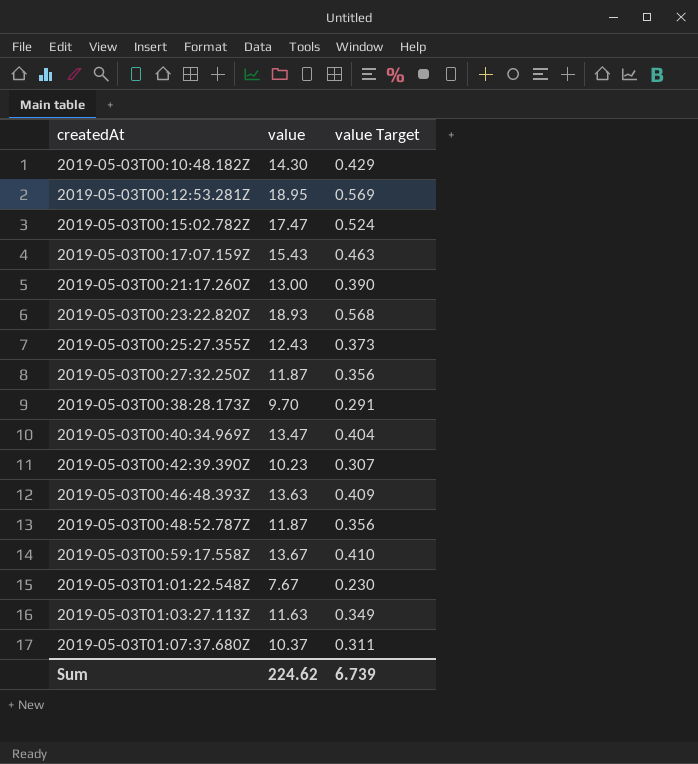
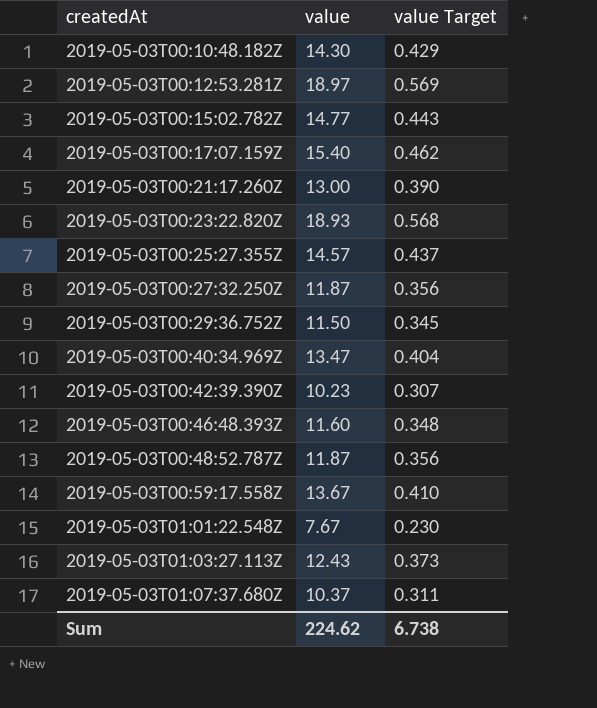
row 2019-05-03T00:38:28.173Z: 9.70 | 0.291 -> none
2019-05-03T00:12:53.281Z | value: 18.95 -> 18.97
2019-05-03T00:15:02.782Z | value: 17.47 -> 14.77
2019-05-03T00:15:02.782Z | value Target: 0.524 -> 0.443
2019-05-03T00:17:07.159Z | value: 15.43 -> 15.40
2019-05-03T00:17:07.159Z | value Target: 0.463 -> 0.462
2019-05-03T00:25:27.355Z | value: 12.43 -> 14.57
2019-05-03T00:25:27.355Z | value Target: 0.373 -> 0.437
row 2019-05-03T00:29:36.752Z: none -> 11.50 | 0.345
2019-05-03T00:46:48.393Z | value: 13.63 -> 11.60
2019-05-03T00:46:48.393Z | value Target: 0.409 -> 0.348
2019-05-03T01:03:27.113Z | value: 11.63 -> 12.43
2019-05-03T01:03:27.113Z | value Target: 0.349 -> 0.373
Sum | value Target: 6.739 -> 6.738

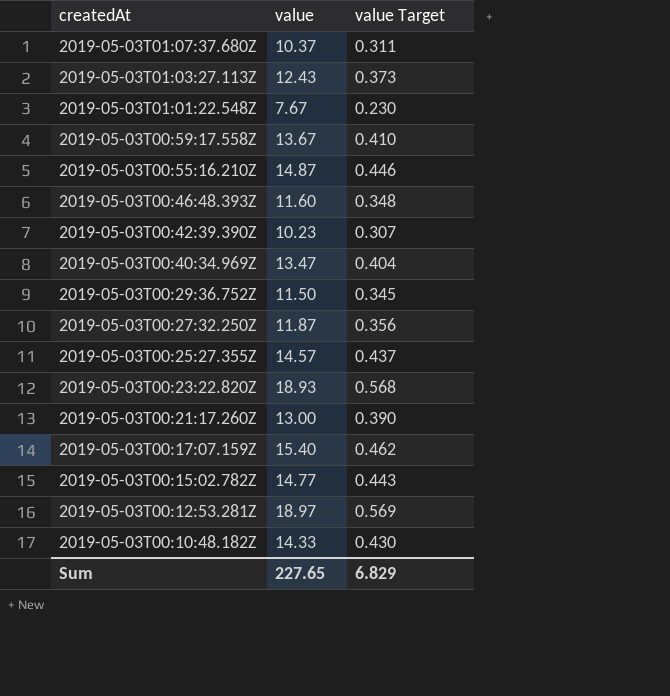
row order: createdAt ascending -> createdAt descending
row 2019-05-03T00:48:52.787Z: 11.87 | 0.356 -> none
row 2019-05-03T00:55:16.210Z: none -> 14.87 | 0.446
2019-05-03T00:10:48.182Z | value: 14.30 -> 14.33
2019-05-03T00:10:48.182Z | value Target: 0.429 -> 0.430
Sum | value: 224.62 -> 227.65
Sum | value Target: 6.738 -> 6.829

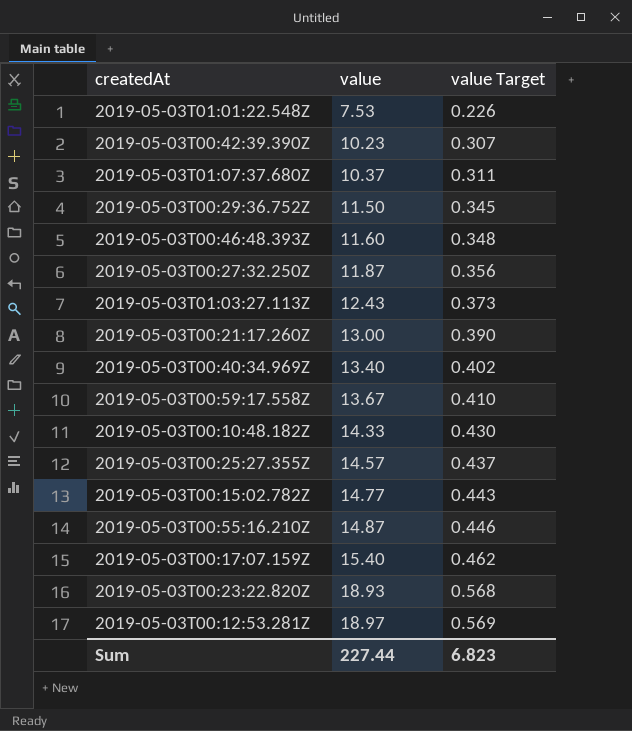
row order: createdAt descending -> value ascending
2019-05-03T01:01:22.548Z | value: 7.67 -> 7.53
2019-05-03T01:01:22.548Z | value Target: 0.230 -> 0.226
2019-05-03T00:40:34.969Z | value: 13.47 -> 13.40
2019-05-03T00:40:34.969Z | value Target: 0.404 -> 0.402
Sum | value: 227.65 -> 227.44
Sum | value Target: 6.829 -> 6.823

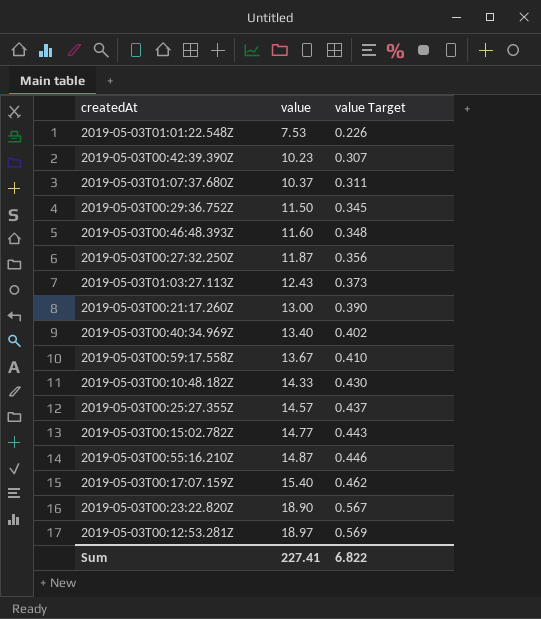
2019-05-03T00:23:22.820Z | value: 18.93 -> 18.90
2019-05-03T00:23:22.820Z | value Target: 0.568 -> 0.567
Sum | value: 227.44 -> 227.41
Sum | value Target: 6.823 -> 6.822

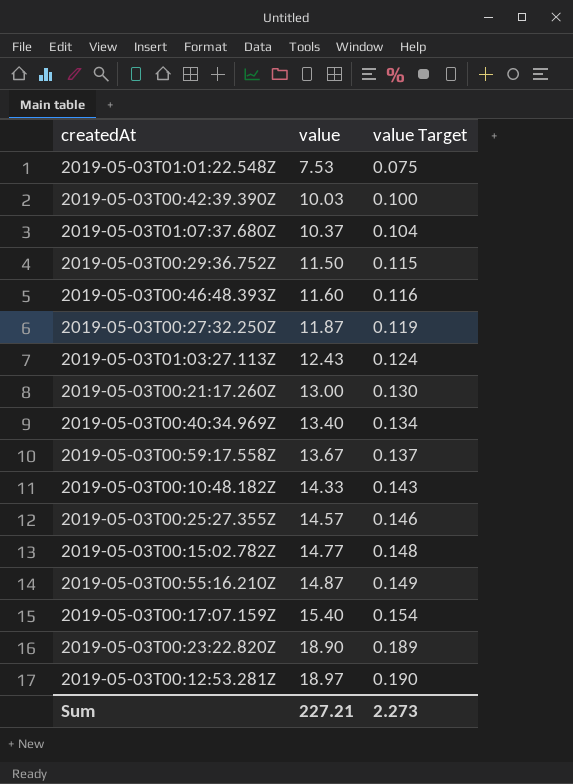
column value Target | formula: [value] * 0.03 -> [value] * 0.01
2019-05-03T00:42:39.390Z | value: 10.23 -> 10.03
Sum | value: 227.41 -> 227.21
Sum | value Target: 6.822 -> 2.273

